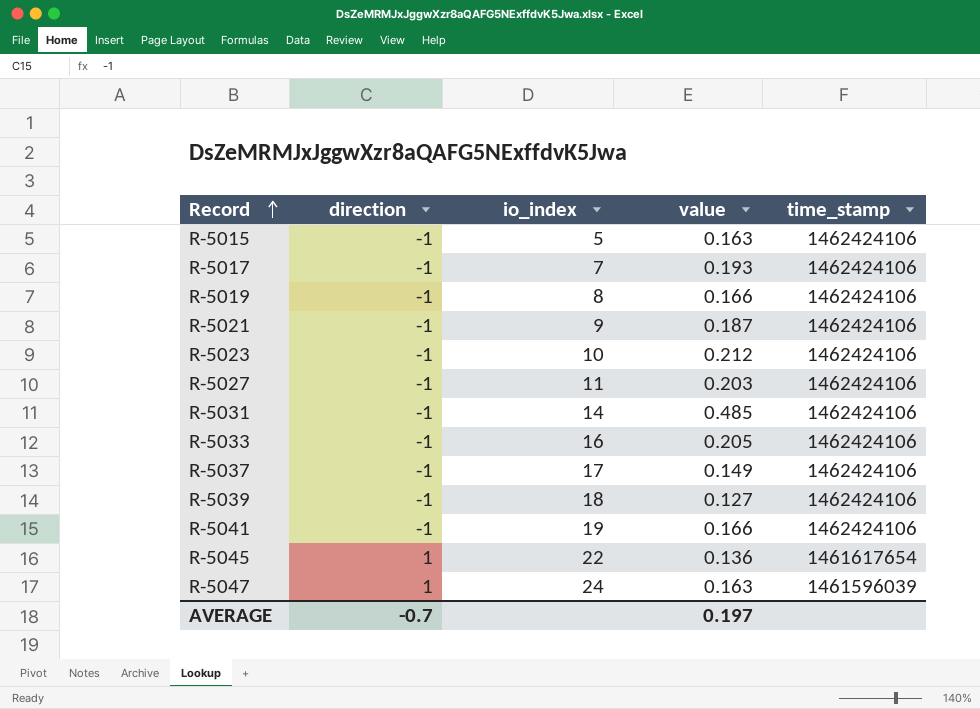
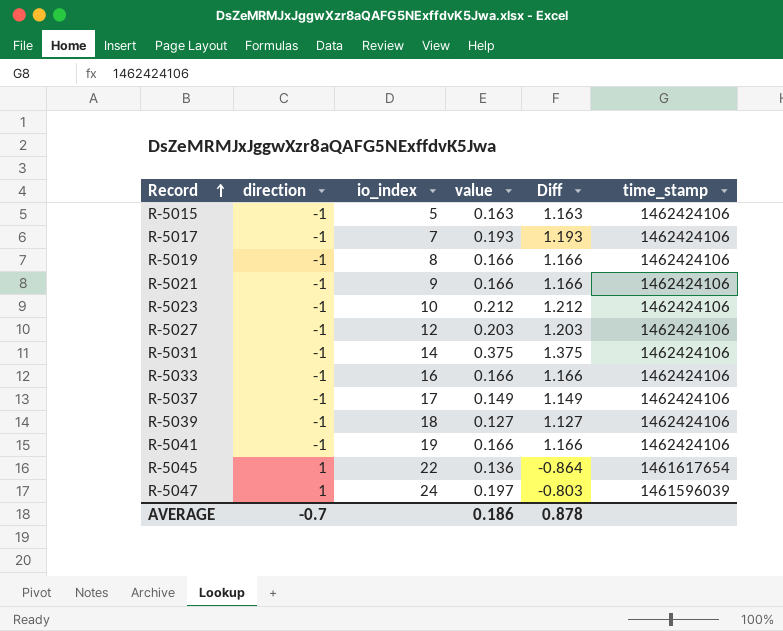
column Diff | formula: none -> [value] - [direction]
R-5021 | value: 0.187 -> 0.166
R-5027 | io_index: 11 -> 12
R-5031 | value: 0.485 -> 0.375
R-5033 | value: 0.205 -> 0.166
R-5047 | value: 0.163 -> 0.197
AVERAGE | value: 0.197 -> 0.186

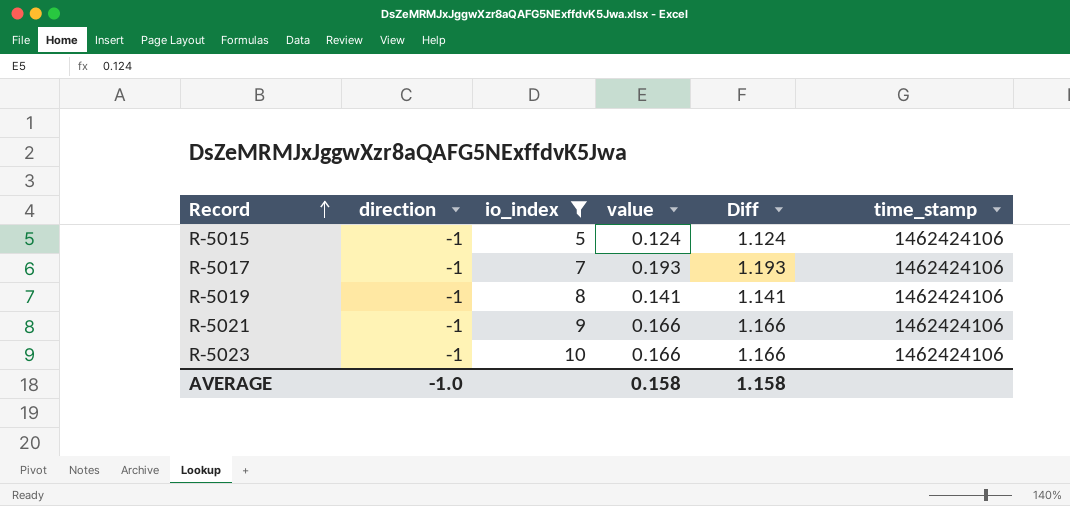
filter: none -> io_index <= 10
R-5015 | value: 0.163 -> 0.124
R-5015 | Diff: 1.163 -> 1.124
R-5019 | value: 0.166 -> 0.141
R-5019 | Diff: 1.166 -> 1.141
R-5023 | value: 0.212 -> 0.166
R-5023 | Diff: 1.212 -> 1.166
AVERAGE | direction: -0.7 -> -1.0
AVERAGE | value: 0.186 -> 0.158
AVERAGE | Diff: 0.878 -> 1.158

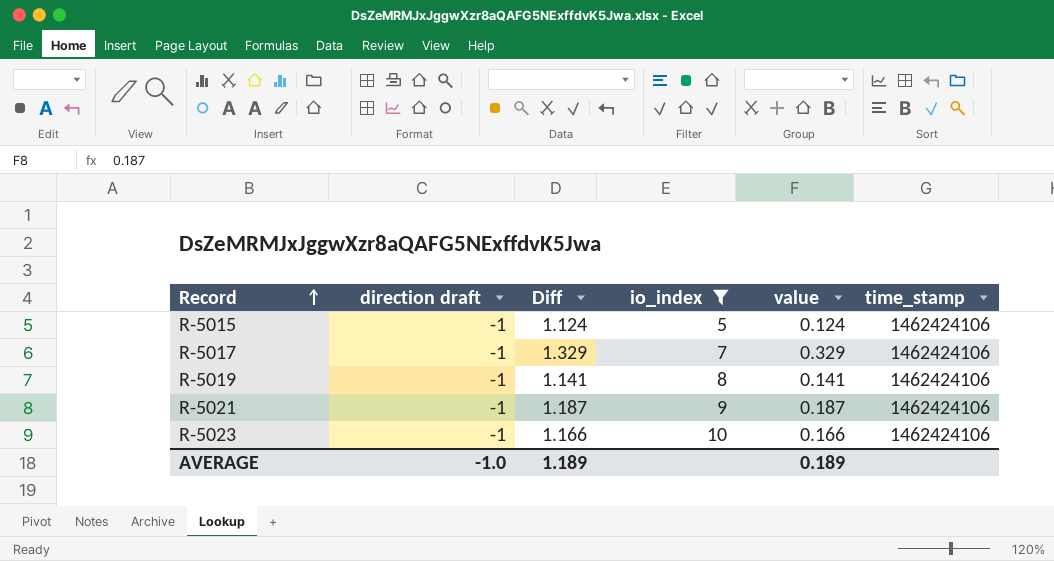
column name: direction -> direction draft
column Diff | position: 5 -> 3
R-5017 | Diff: 1.193 -> 1.329
R-5017 | value: 0.193 -> 0.329
R-5021 | Diff: 1.166 -> 1.187
R-5021 | value: 0.166 -> 0.187
AVERAGE | Diff: 1.158 -> 1.189
AVERAGE | value: 0.158 -> 0.189

